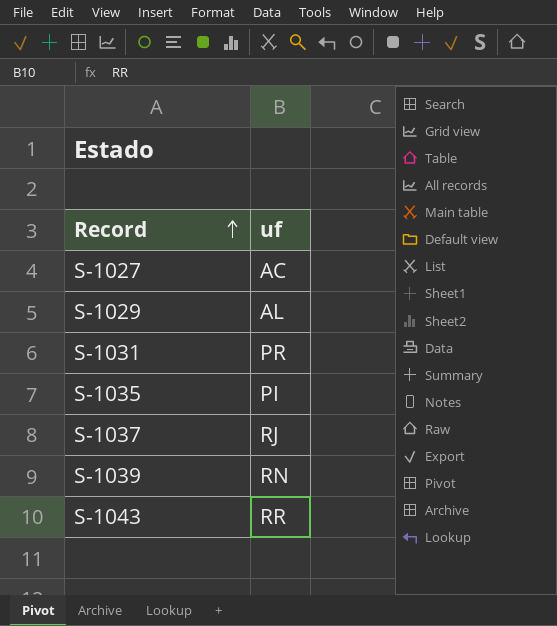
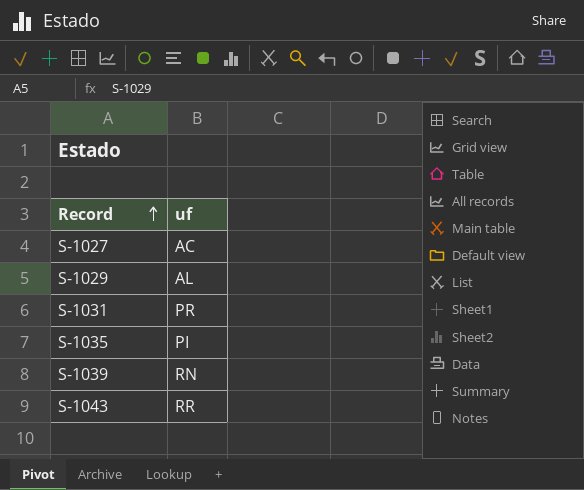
row S-1037: RJ -> none

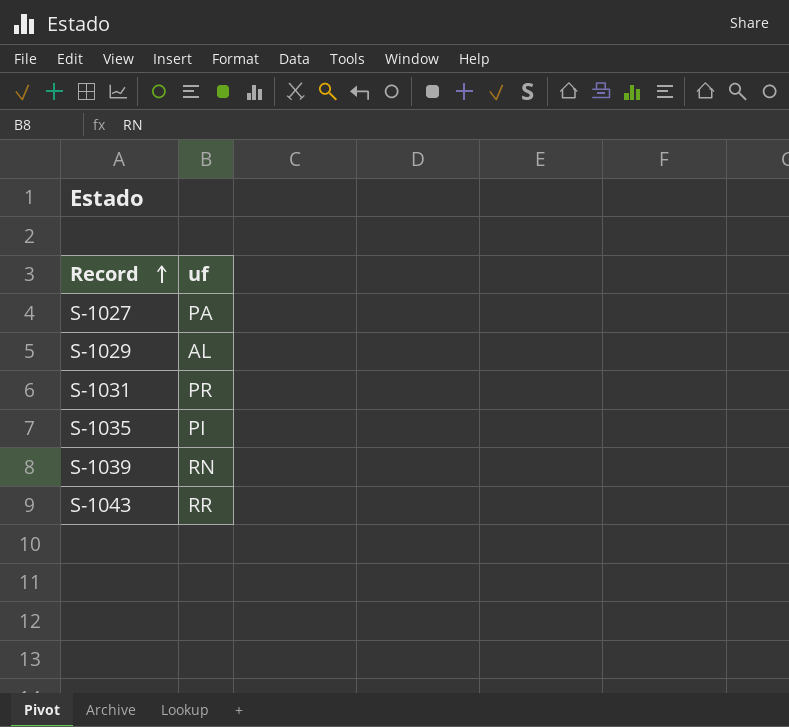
S-1027 | uf: AC -> PA

